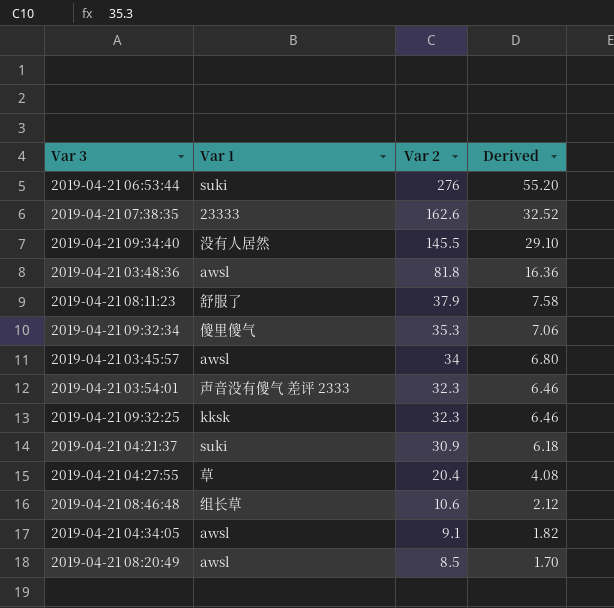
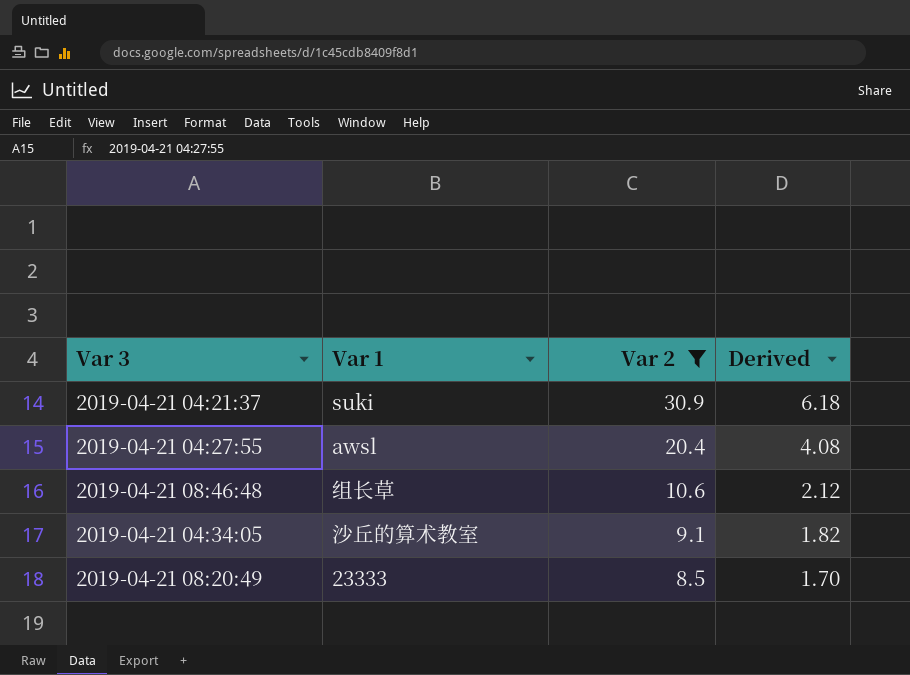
filter: none -> Var 2 <= 30.9
2019-04-21 04:27:55 | Var 1: 草 -> awsl
2019-04-21 04:34:05 | Var 1: awsl -> 沙丘的算术教室
2019-04-21 08:20:49 | Var 1: awsl -> 23333

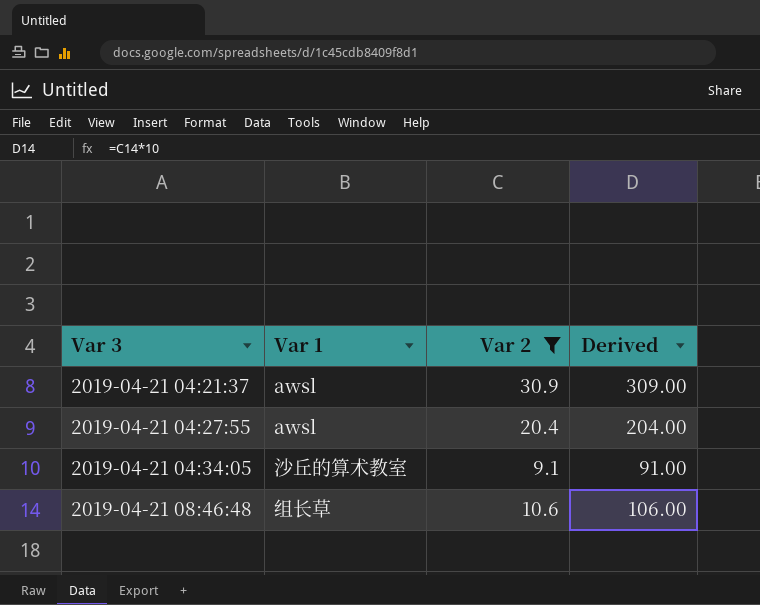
row order: Var 2 descending -> Var 3 ascending
column Derived | formula: [Var 2] * 0.2 -> [Var 2] * 10
row 2019-04-21 08:20:49: 23333 | 8.5 | 1.70 -> none
2019-04-21 04:21:37 | Var 1: suki -> awsl

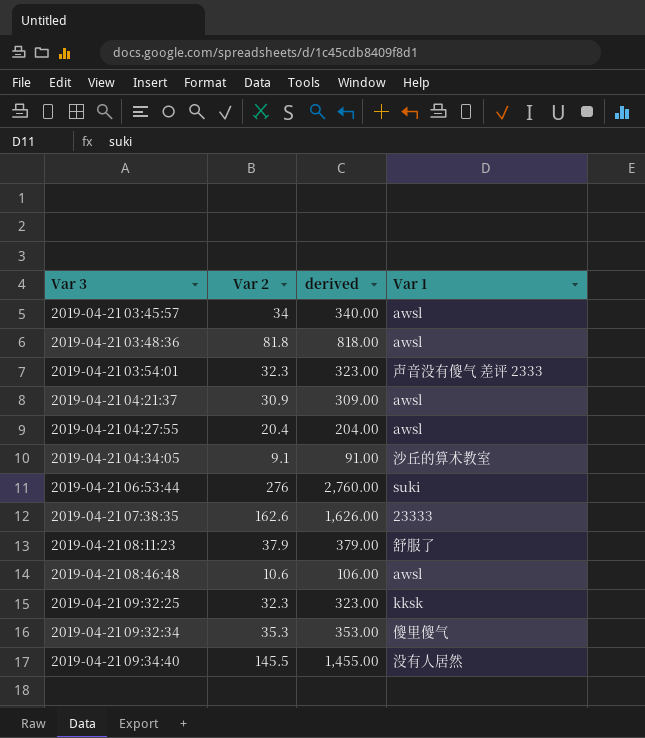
filter: Var 2 <= 30.9 -> none
column name: Derived -> derived
column Var 1 | position: 2 -> 4
2019-04-21 08:46:48 | Var 1: 组长草 -> awsl

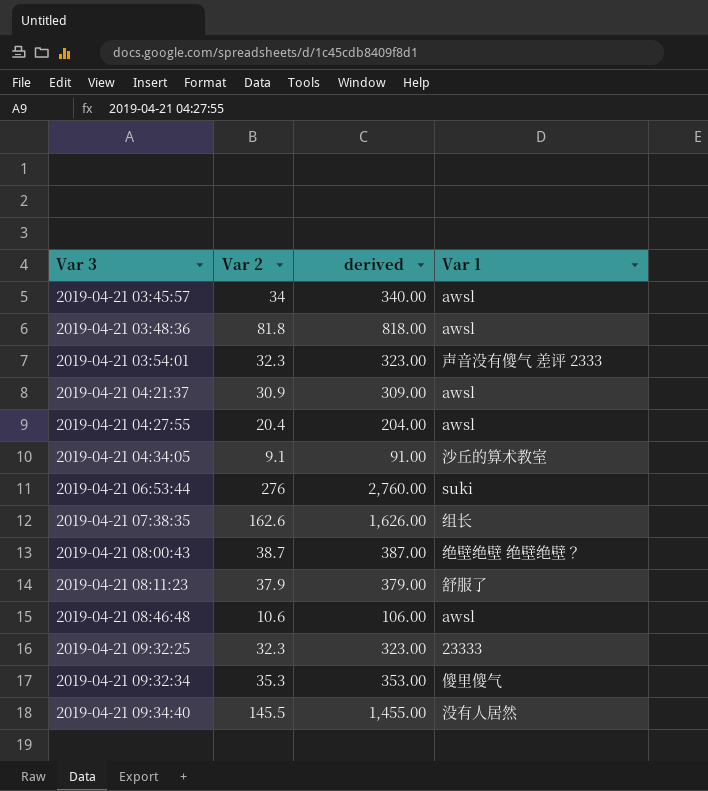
2019-04-21 07:38:35 | Var 1: 23333 -> 组长
row 2019-04-21 08:00:43: none -> 38.7 | 387.00 | 绝壁绝壁 绝壁绝壁？
2019-04-21 09:32:25 | Var 1: kksk -> 23333

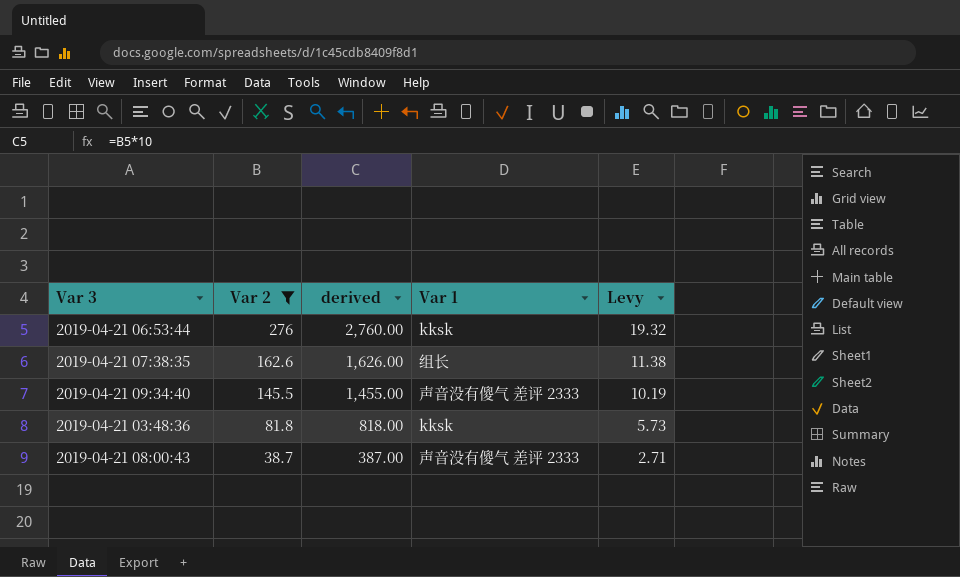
filter: none -> Var 2 >= 38.7
row order: Var 3 ascending -> Var 2 descending
column Levy | formula: none -> [Var 2] * 0.07
2019-04-21 06:53:44 | Var 1: suki -> kksk
2019-04-21 09:34:40 | Var 1: 没有人居然 -> 声音没有傻气 差评 2333
2019-04-21 03:48:36 | Var 1: awsl -> kksk
2019-04-21 08:00:43 | Var 1: 绝壁绝壁 绝壁绝壁？ -> 声音没有傻气 差评 2333

